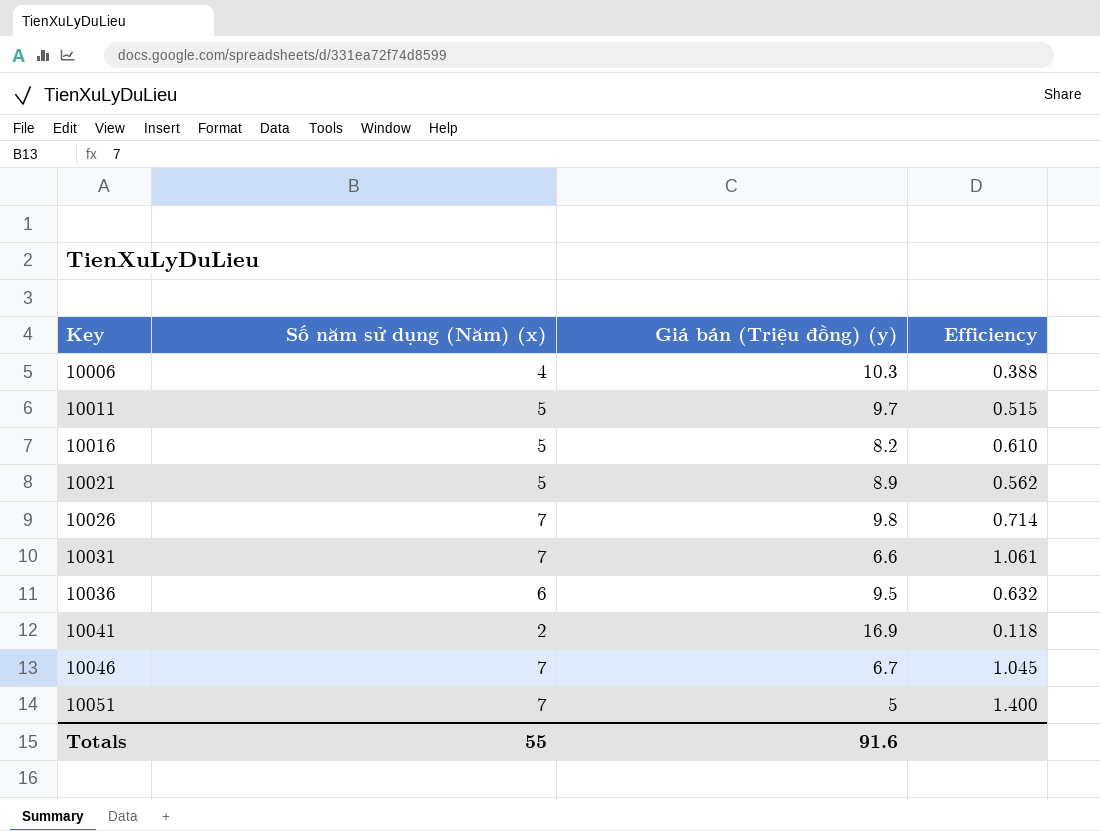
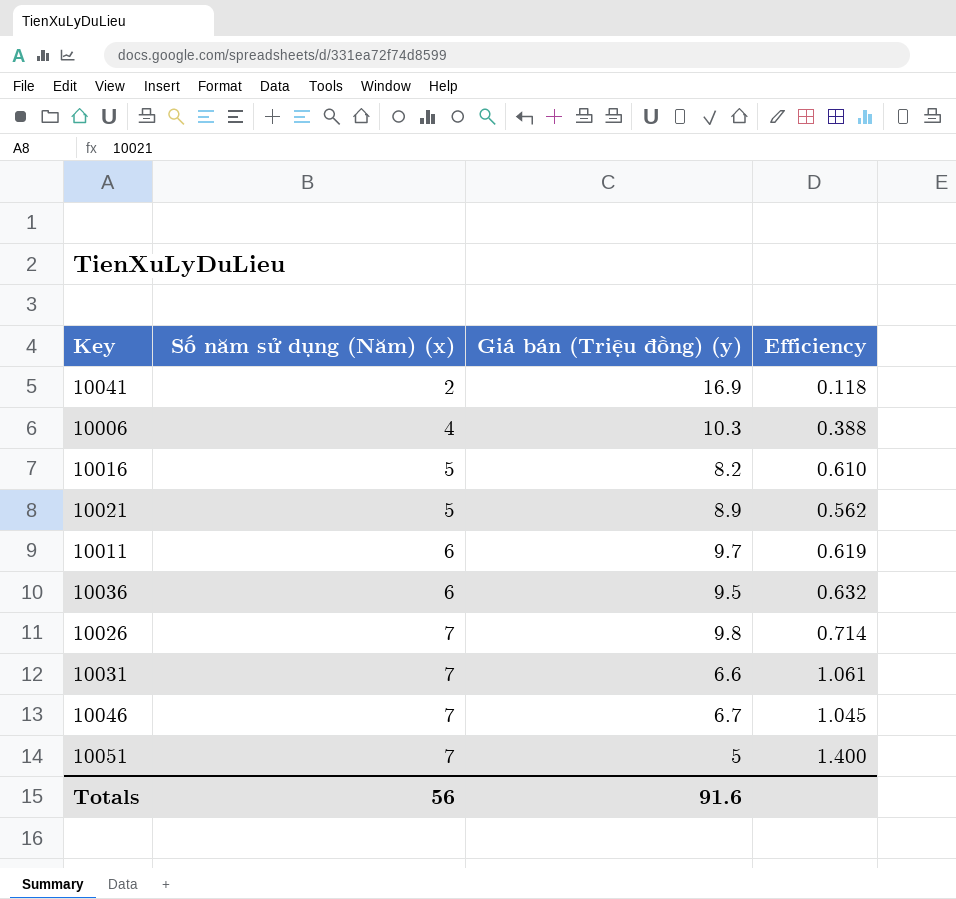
row order: Key ascending -> Số năm sử dụng (Năm) (x) ascending
10011 | Số năm sử dụng (Năm) (x): 5 -> 6
10011 | Efficiency: 0.515 -> 0.619
Totals | Số năm sử dụng (Năm) (x): 55 -> 56

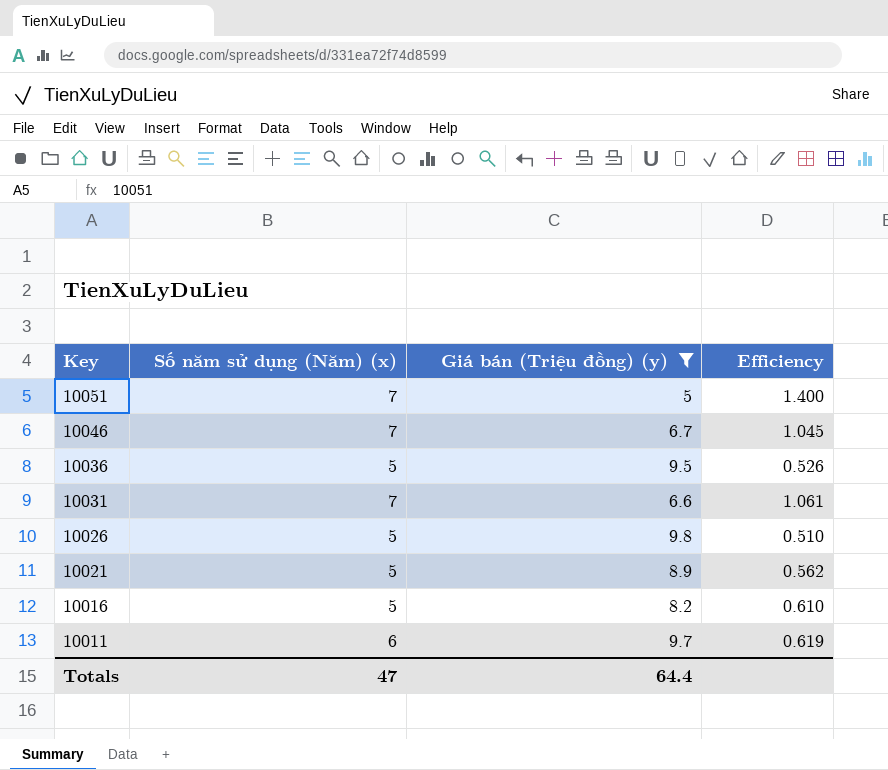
filter: none -> Giá bán (Triệu đồng) (y) <= 9.8
row order: Số năm sử dụng (Năm) (x) ascending -> Key descending
10036 | Số năm sử dụng (Năm) (x): 6 -> 5
10036 | Efficiency: 0.632 -> 0.526
10026 | Số năm sử dụng (Năm) (x): 7 -> 5
10026 | Efficiency: 0.714 -> 0.510
Totals | Số năm sử dụng (Năm) (x): 56 -> 47
Totals | Giá bán (Triệu đồng) (y): 91.6 -> 64.4

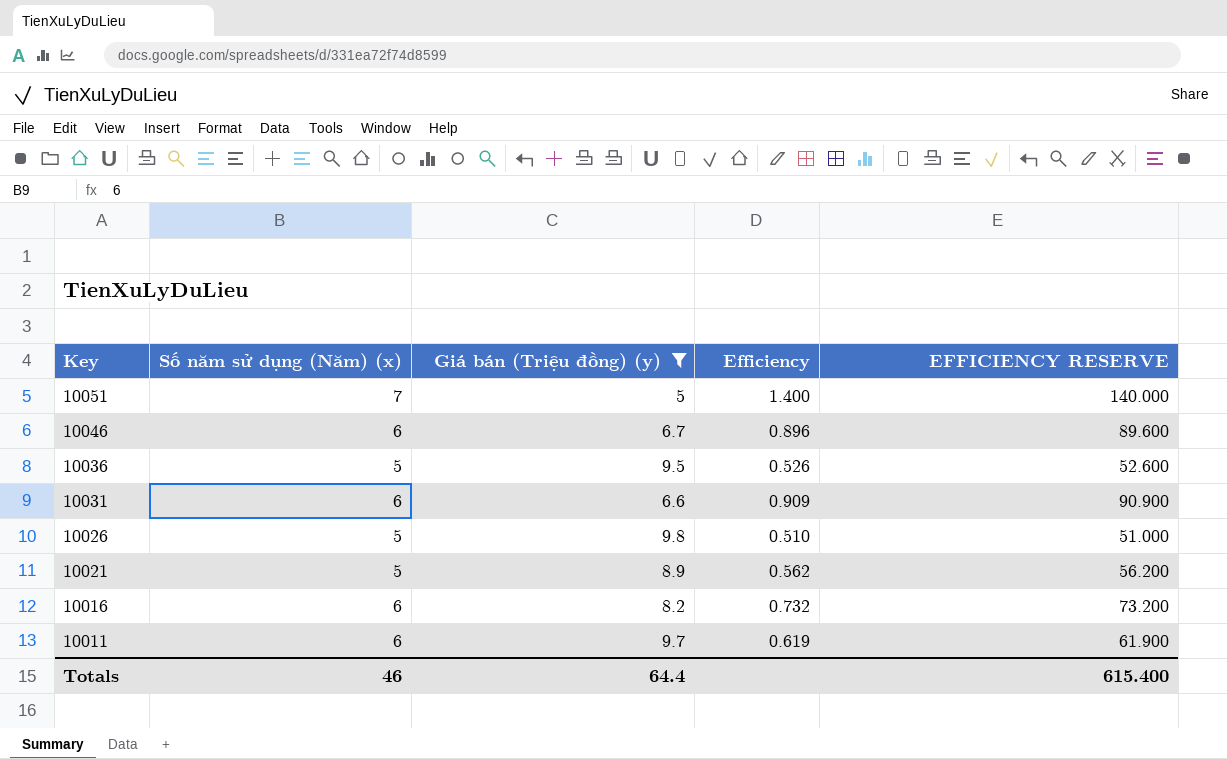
column EFFICIENCY RESERVE | formula: none -> [Efficiency] * 100
10046 | Số năm sử dụng (Năm) (x): 7 -> 6
10046 | Efficiency: 1.045 -> 0.896
10031 | Số năm sử dụng (Năm) (x): 7 -> 6
10031 | Efficiency: 1.061 -> 0.909
10016 | Số năm sử dụng (Năm) (x): 5 -> 6
10016 | Efficiency: 0.610 -> 0.732
Totals | Số năm sử dụng (Năm) (x): 47 -> 46

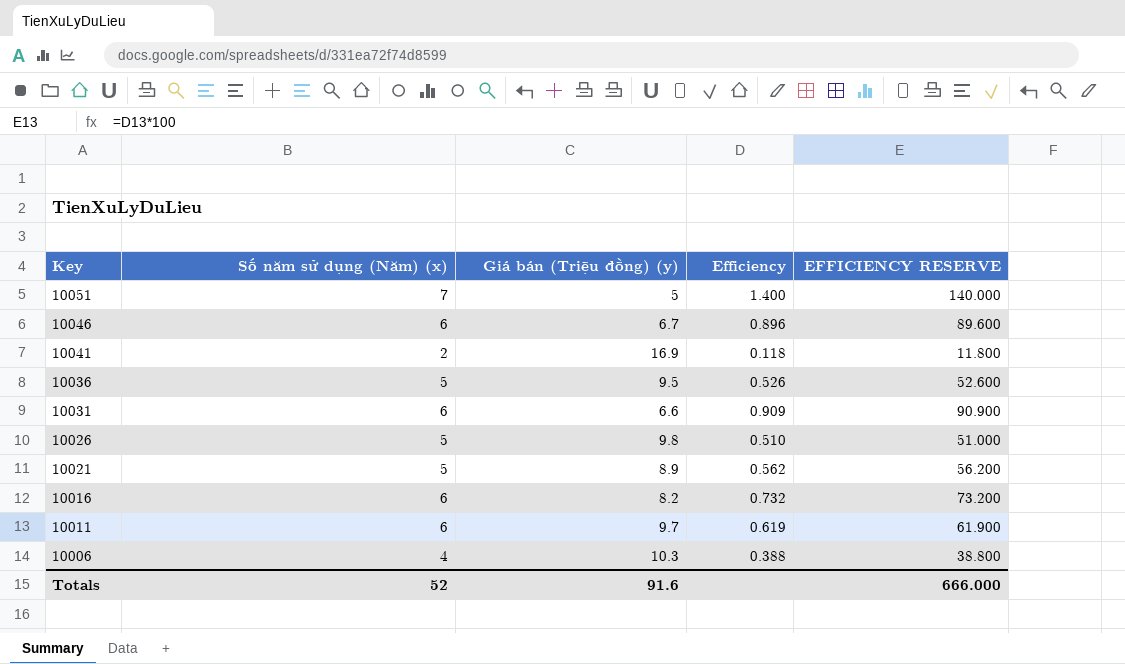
filter: Giá bán (Triệu đồng) (y) <= 9.8 -> none
Totals | Số năm sử dụng (Năm) (x): 46 -> 52
Totals | Giá bán (Triệu đồng) (y): 64.4 -> 91.6
Totals | EFFICIENCY RESERVE: 615.400 -> 666.000

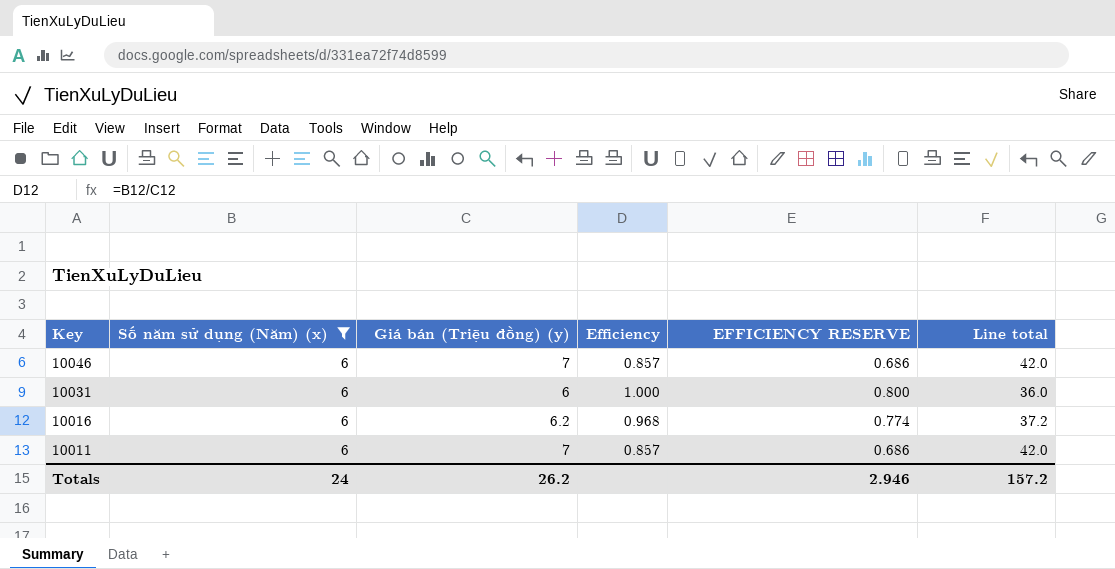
filter: none -> Số năm sử dụng (Năm) (x) = 6
column EFFICIENCY RESERVE | formula: [Efficiency] * 100 -> [Efficiency] * 0.8
column Line total | formula: none -> [Số năm sử dụng (Năm) (x)] * [Giá bán (Triệu đồng) (y)]
10046 | Giá bán (Triệu đồng) (y): 6.7 -> 7
10046 | Efficiency: 0.896 -> 0.857
10031 | Giá bán (Triệu đồng) (y): 6.6 -> 6
10031 | Efficiency: 0.909 -> 1.000
10016 | Giá bán (Triệu đồng) (y): 8.2 -> 6.2
10016 | Efficiency: 0.732 -> 0.968
10011 | Giá bán (Triệu đồng) (y): 9.7 -> 7
10011 | Efficiency: 0.619 -> 0.857
Totals | Số năm sử dụng (Năm) (x): 52 -> 24
Totals | Giá bán (Triệu đồng) (y): 91.6 -> 26.2
Totals | EFFICIENCY RESERVE: 666.000 -> 2.946

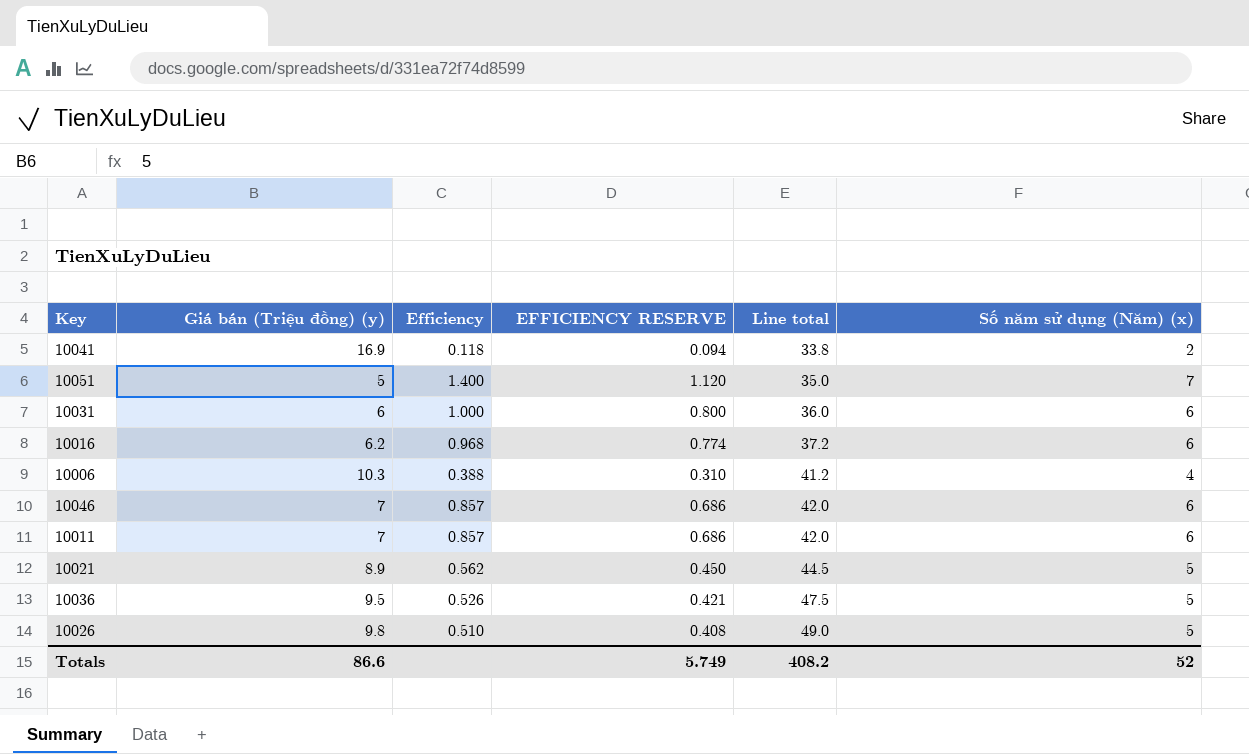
filter: Số năm sử dụng (Năm) (x) = 6 -> none
row order: Key descending -> Line total ascending
column Số năm sử dụng (Năm) (x) | position: 2 -> 6
Totals | Giá bán (Triệu đồng) (y): 26.2 -> 86.6
Totals | EFFICIENCY RESERVE: 2.946 -> 5.749
Totals | Line total: 157.2 -> 408.2
Totals | Số năm sử dụng (Năm) (x): 24 -> 52

